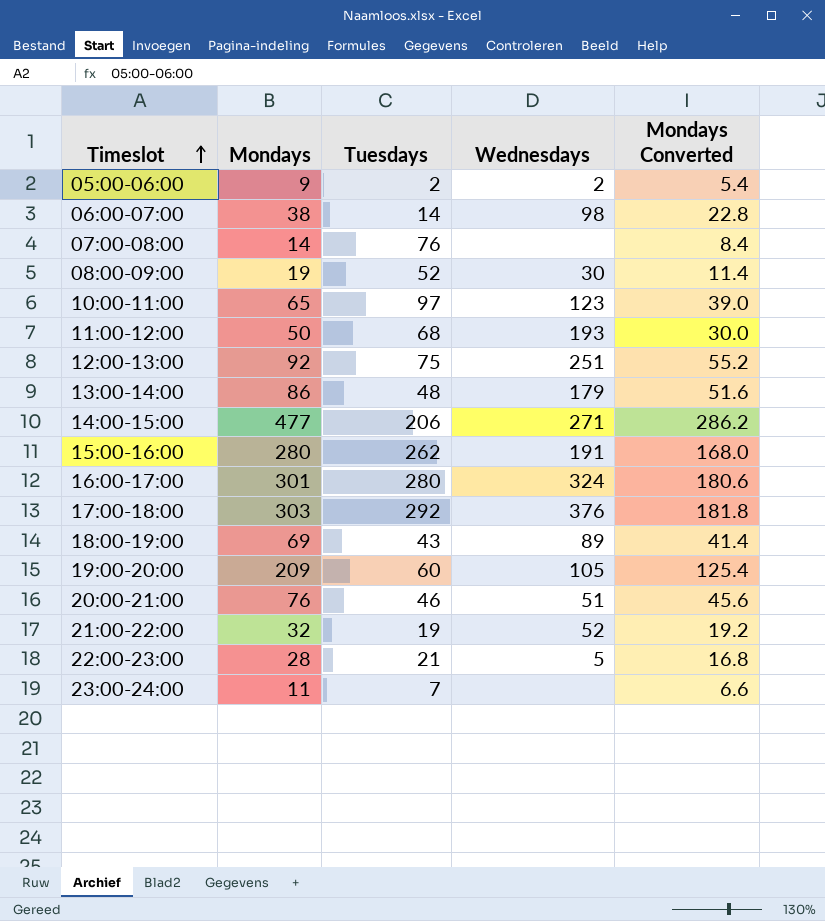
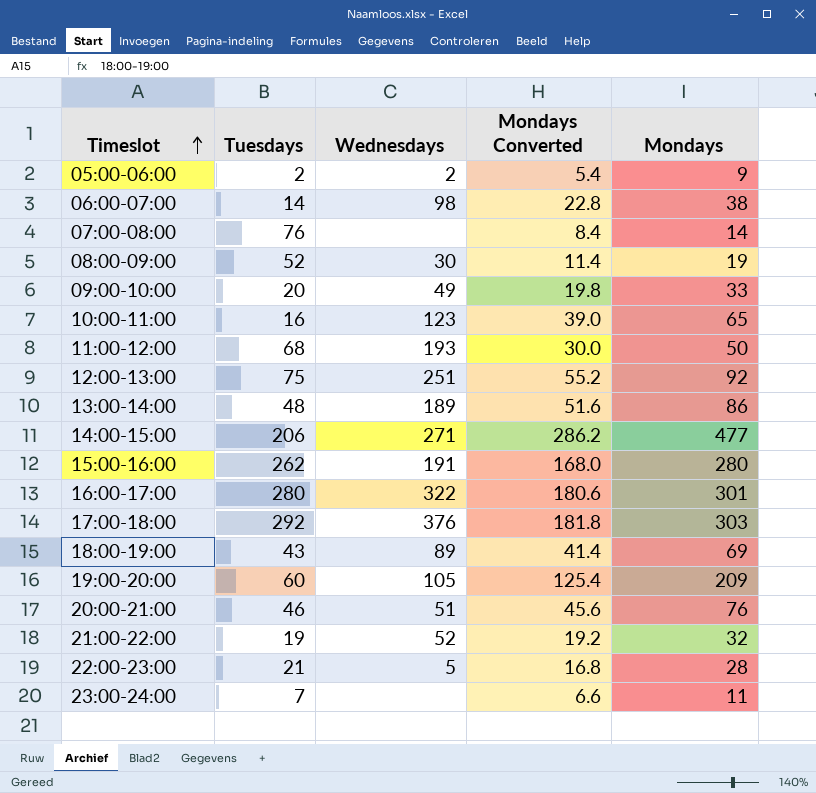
column Mondays | position: 2 -> 5
row 09:00-10:00: none -> 20 | 49 | 19.8 | 33
10:00-11:00 | Tuesdays: 97 -> 16
13:00-14:00 | Wednesdays: 179 -> 189
16:00-17:00 | Wednesdays: 324 -> 322

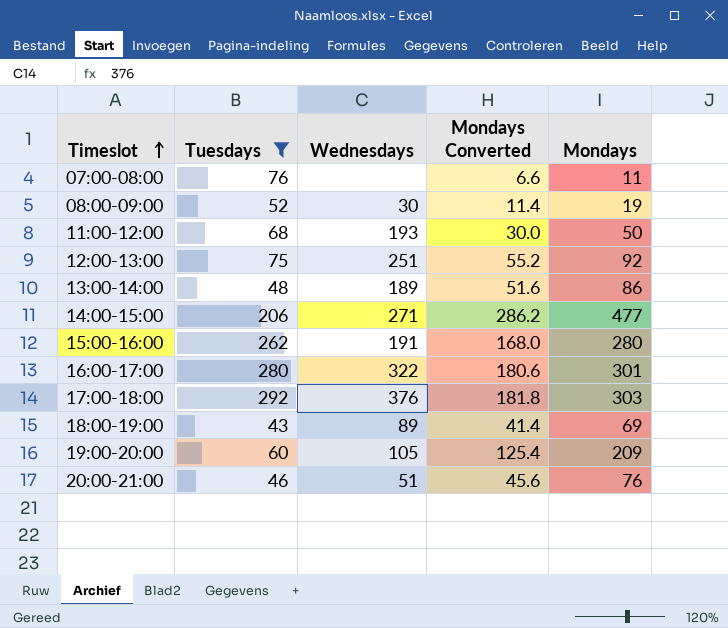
filter: none -> Tuesdays >= 43
07:00-08:00 | Mondays Converted: 8.4 -> 6.6
07:00-08:00 | Mondays: 14 -> 11

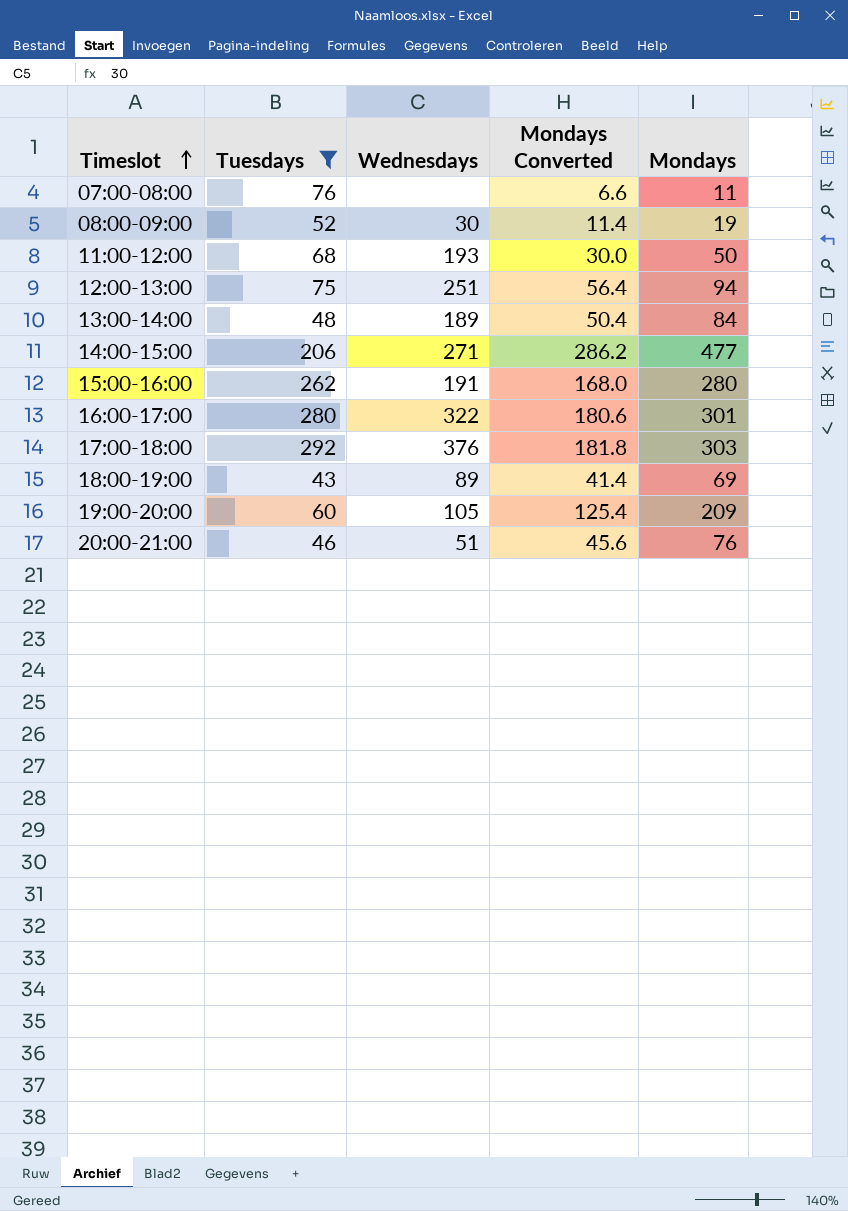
12:00-13:00 | Mondays Converted: 55.2 -> 56.4
12:00-13:00 | Mondays: 92 -> 94
13:00-14:00 | Mondays Converted: 51.6 -> 50.4
13:00-14:00 | Mondays: 86 -> 84

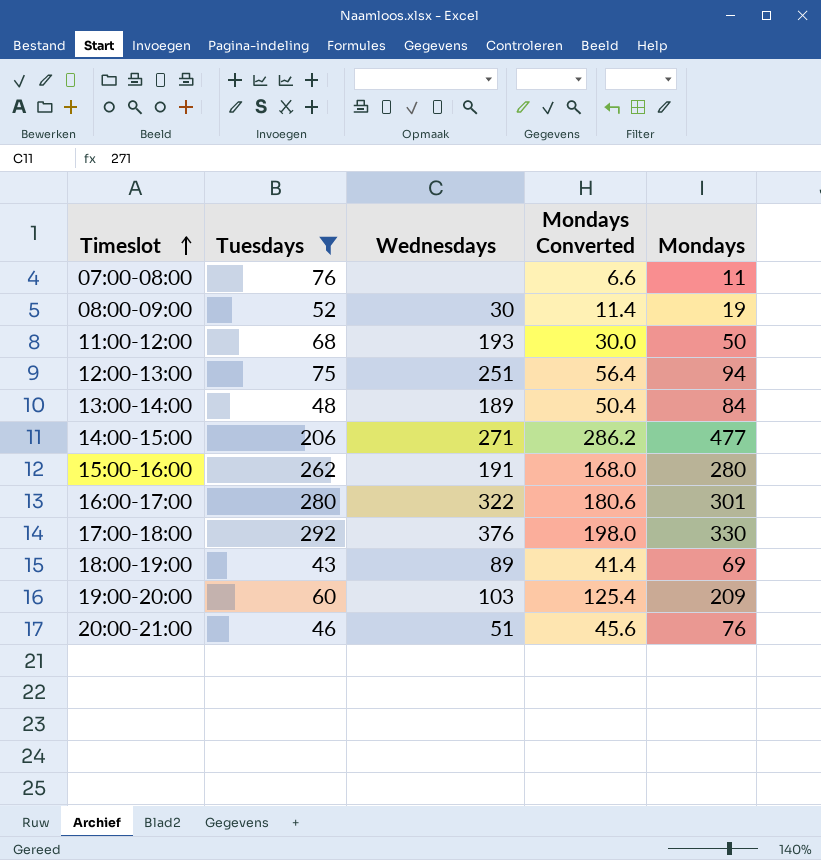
17:00-18:00 | Mondays Converted: 181.8 -> 198.0
17:00-18:00 | Mondays: 303 -> 330
19:00-20:00 | Wednesdays: 105 -> 103

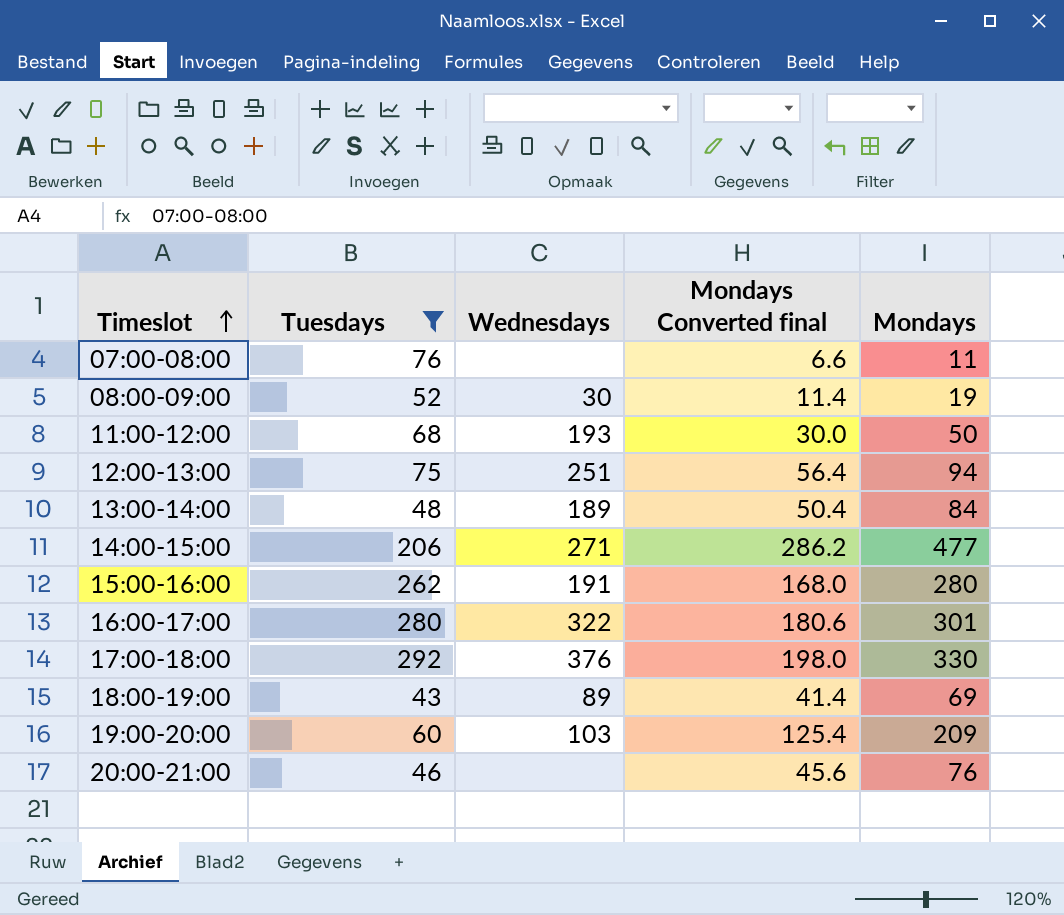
column name: Mondays Converted -> Mondays Converted final
20:00-21:00 | Wednesdays: 51 -> none

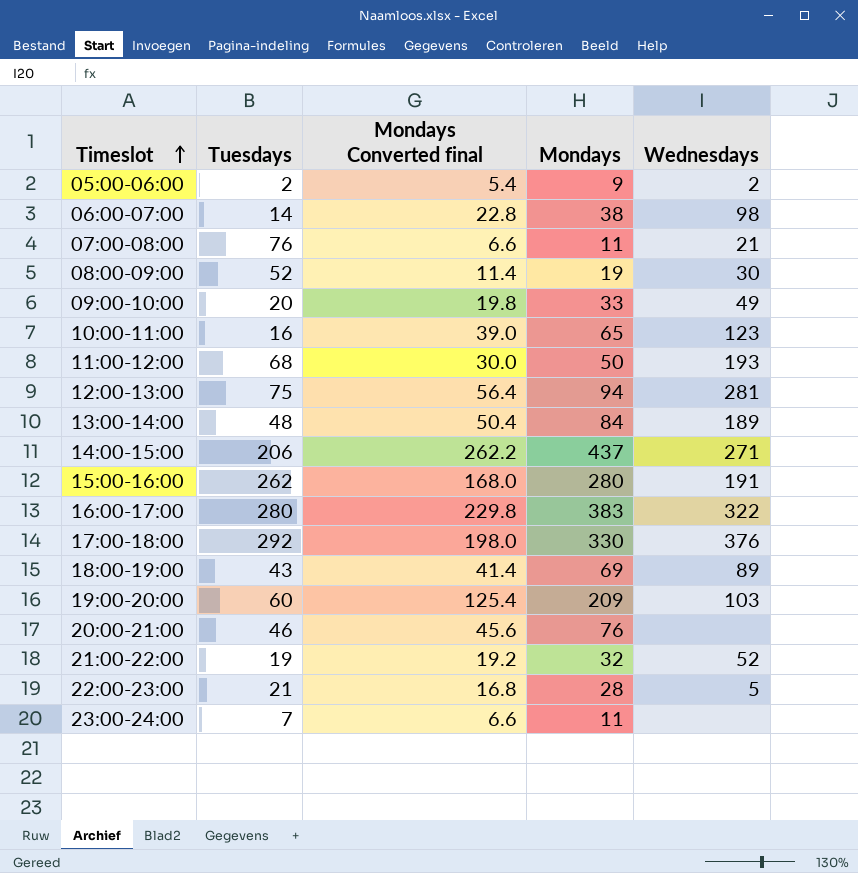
filter: Tuesdays >= 43 -> none
column Wednesdays | position: 3 -> 5
07:00-08:00 | Wednesdays: none -> 21
12:00-13:00 | Wednesdays: 251 -> 281
14:00-15:00 | Mondays Converted final: 286.2 -> 262.2
14:00-15:00 | Mondays: 477 -> 437
16:00-17:00 | Mondays Converted final: 180.6 -> 229.8
16:00-17:00 | Mondays: 301 -> 383

